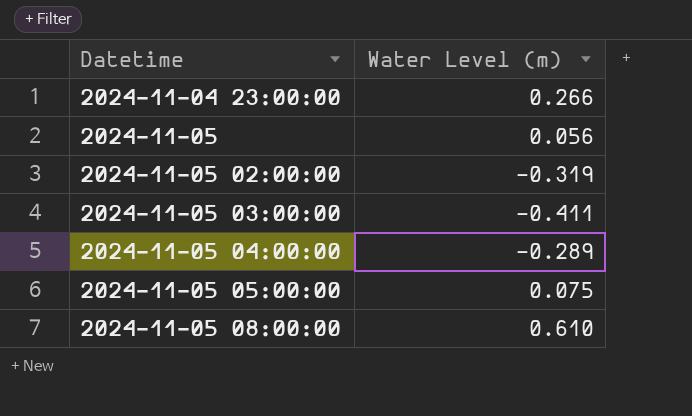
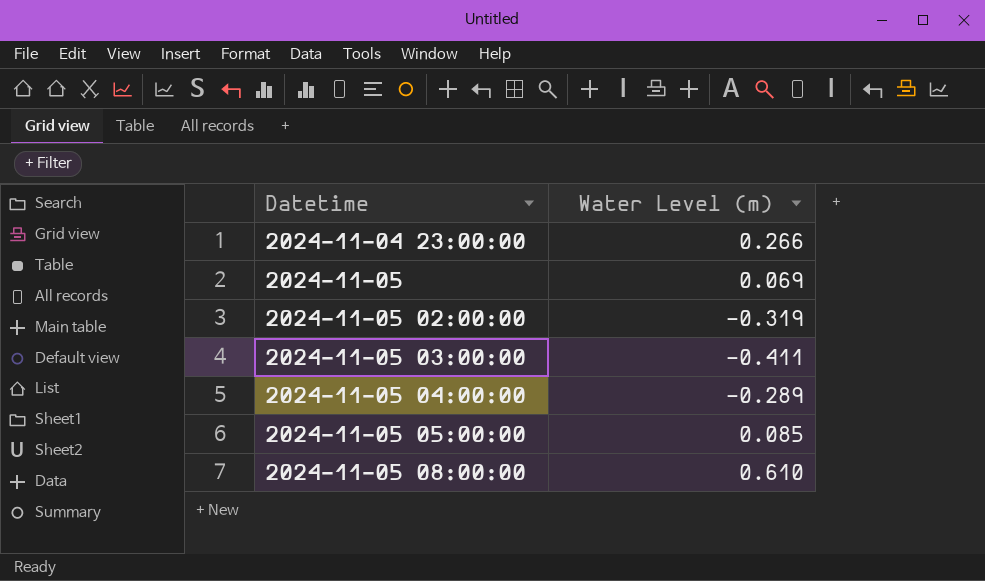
2024-11-05 | Water Level (m): 0.056 -> 0.069
2024-11-05 05:00:00 | Water Level (m): 0.075 -> 0.085

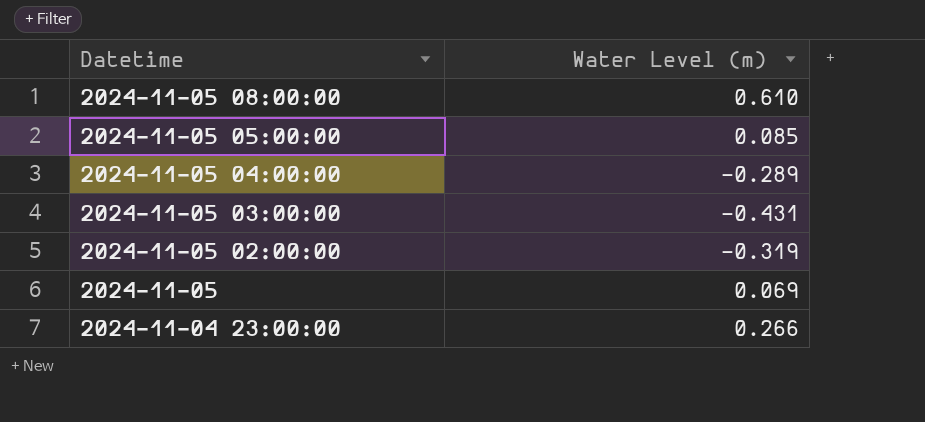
row order: Datetime ascending -> Datetime descending
2024-11-05 03:00:00 | Water Level (m): -0.411 -> -0.431

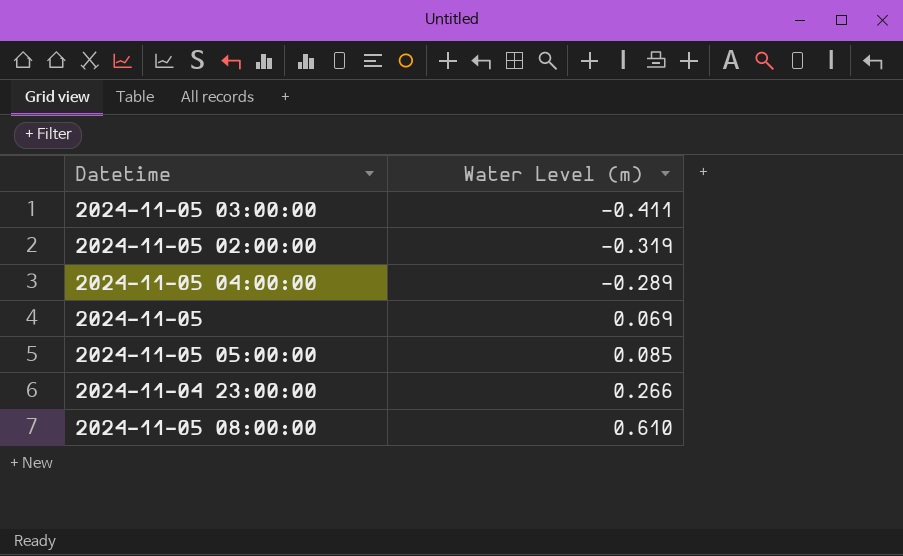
row order: Datetime descending -> Water Level (m) ascending
2024-11-05 03:00:00 | Water Level (m): -0.431 -> -0.411

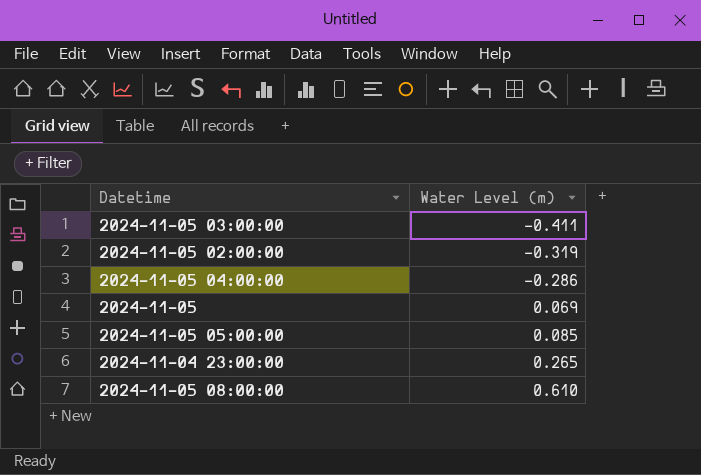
2024-11-05 04:00:00 | Water Level (m): -0.289 -> -0.286
2024-11-04 23:00:00 | Water Level (m): 0.266 -> 0.265

